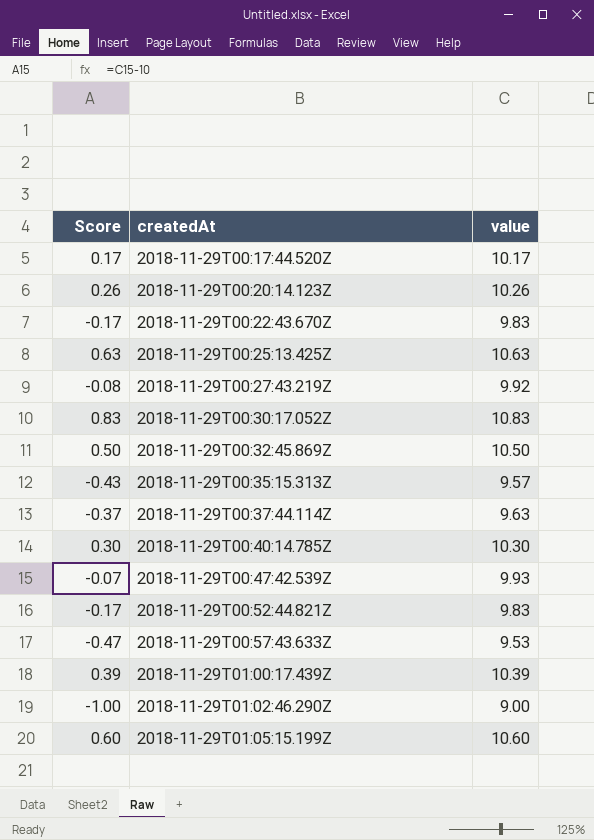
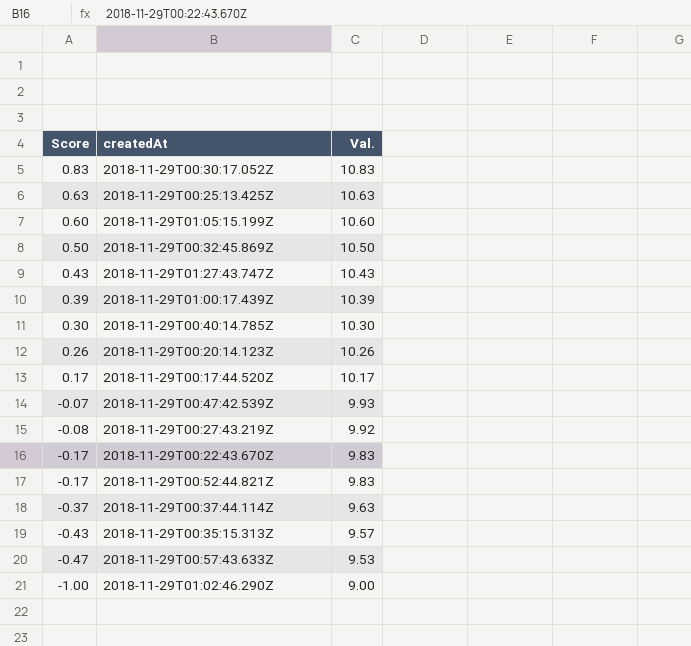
row order: createdAt ascending -> Score descending
column name: value -> Val.
row 2018-11-29T01:27:43.747Z: none -> 0.43 | 10.43

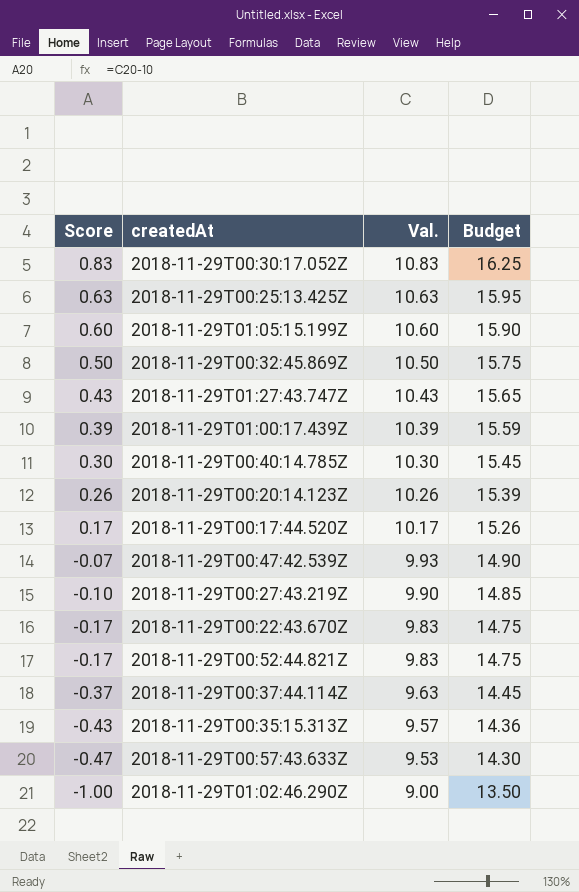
column Budget | formula: none -> [Val.] * 1.5
2018-11-29T00:27:43.219Z | Score: -0.08 -> -0.10
2018-11-29T00:27:43.219Z | Val.: 9.92 -> 9.90

